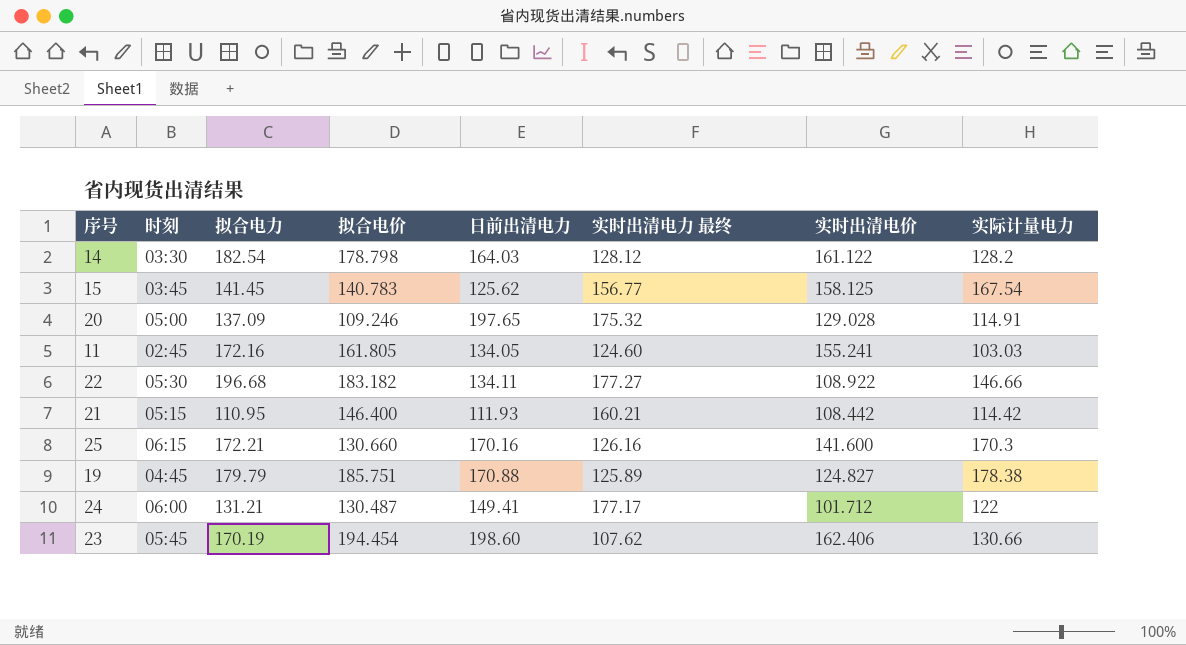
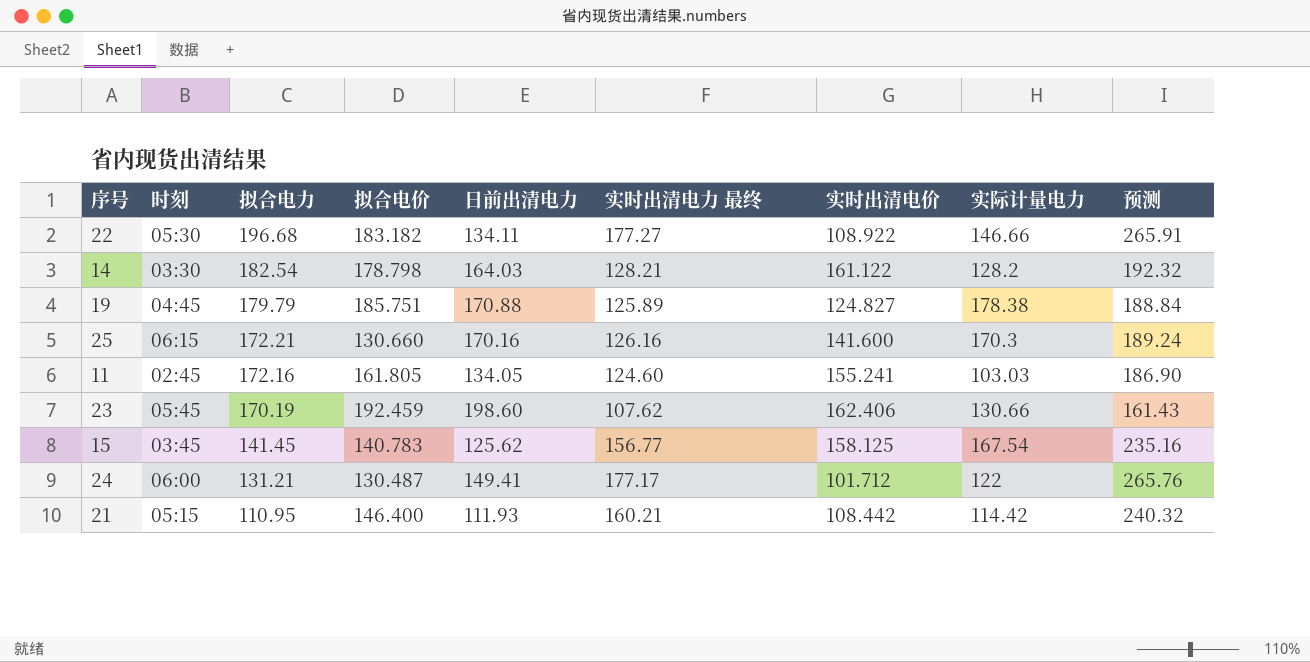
row order: none -> 拟合电力 descending
column 预测 | formula: none -> [实时出清电力 最终] * 1.5
row 20: 05:00 | 137.09 | 109.246 | 197.65 | 175.32 | 129.028 | 114.91 -> none
14 | 实时出清电力 最终: 128.12 -> 128.21
23 | 拟合电价: 194.454 -> 192.459

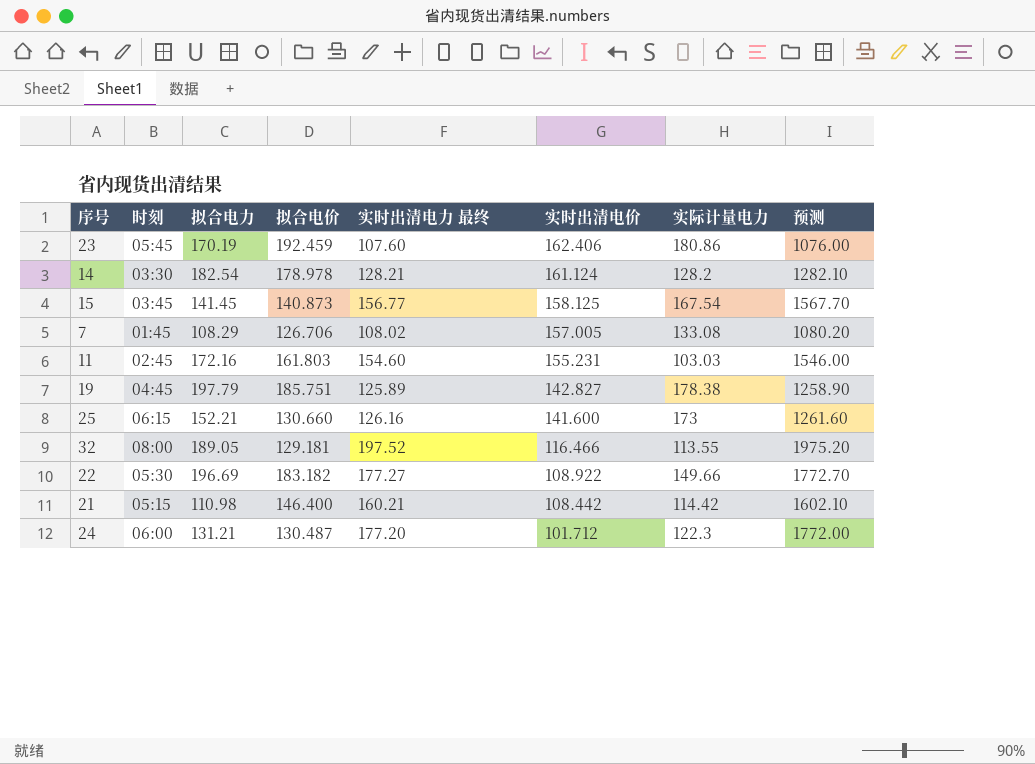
row order: 拟合电力 descending -> 实时出清电价 descending
column 日前出清电力 | position: 5 -> none
column 预测 | formula: [实时出清电力 最终] * 1.5 -> [实时出清电力 最终] * 10
23 | 实时出清电力 最终: 107.62 -> 107.60
23 | 实际计量电力: 130.66 -> 180.86
14 | 拟合电价: 178.798 -> 178.978
14 | 实时出清电价: 161.122 -> 161.124
15 | 拟合电价: 140.783 -> 140.873
row 7: none -> 01:45 | 108.29 | 126.706 | 108.02 | 157.005 | 133.08 | 1080.20
11 | 拟合电价: 161.805 -> 161.803
11 | 实时出清电力 最终: 124.60 -> 154.60
11 | 实时出清电价: 155.241 -> 155.231
19 | 拟合电力: 179.79 -> 197.79
19 | 实时出清电价: 124.827 -> 142.827
25 | 拟合电力: 172.21 -> 152.21
25 | 实际计量电力: 170.3 -> 173
row 32: none -> 08:00 | 189.05 | 129.181 | 197.52 | 116.466 | 113.55 | 1975.20
22 | 拟合电力: 196.68 -> 196.69
22 | 实际计量电力: 146.66 -> 149.66
21 | 拟合电力: 110.95 -> 110.98
24 | 实时出清电力 最终: 177.17 -> 177.20
24 | 实际计量电力: 122 -> 122.3

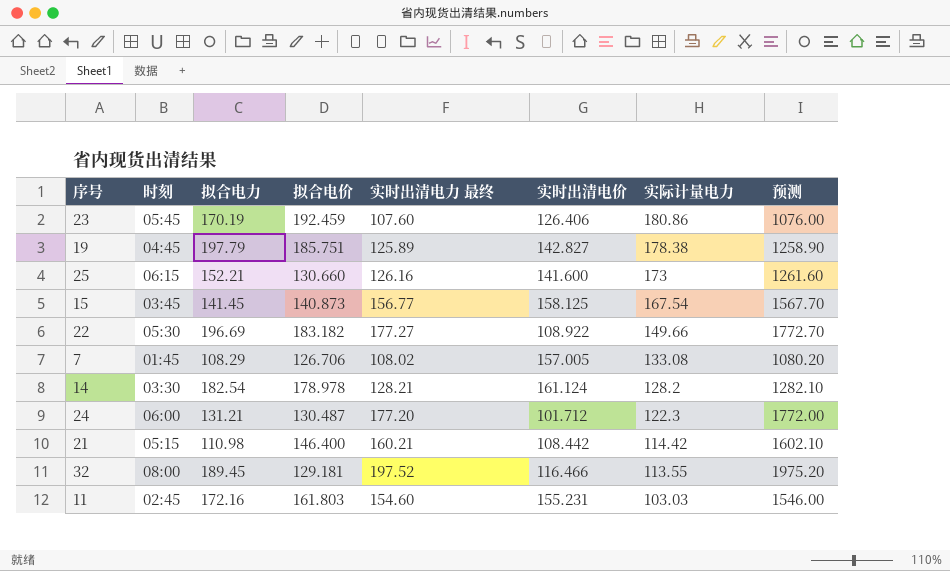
row order: 实时出清电价 descending -> 实际计量电力 descending
23 | 实时出清电价: 162.406 -> 126.406
32 | 拟合电力: 189.05 -> 189.45

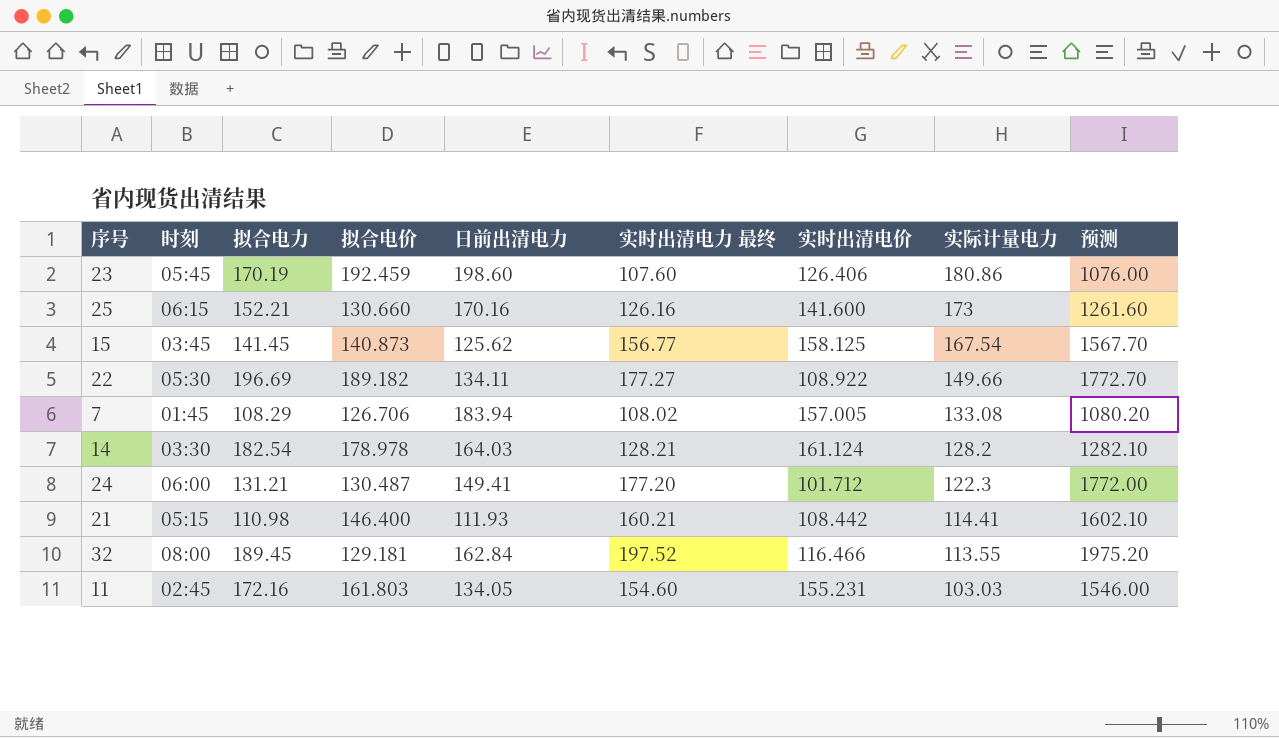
column 日前出清电力 | position: none -> 5
row 19: 04:45 | 197.79 | 185.751 | 125.89 | 142.827 | 178.38 | 1258.90 -> none
22 | 拟合电价: 183.182 -> 189.182
21 | 实际计量电力: 114.42 -> 114.41

